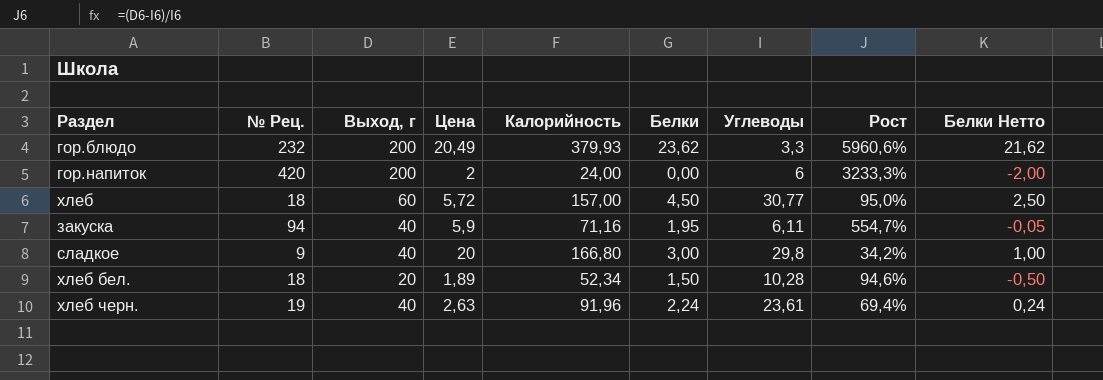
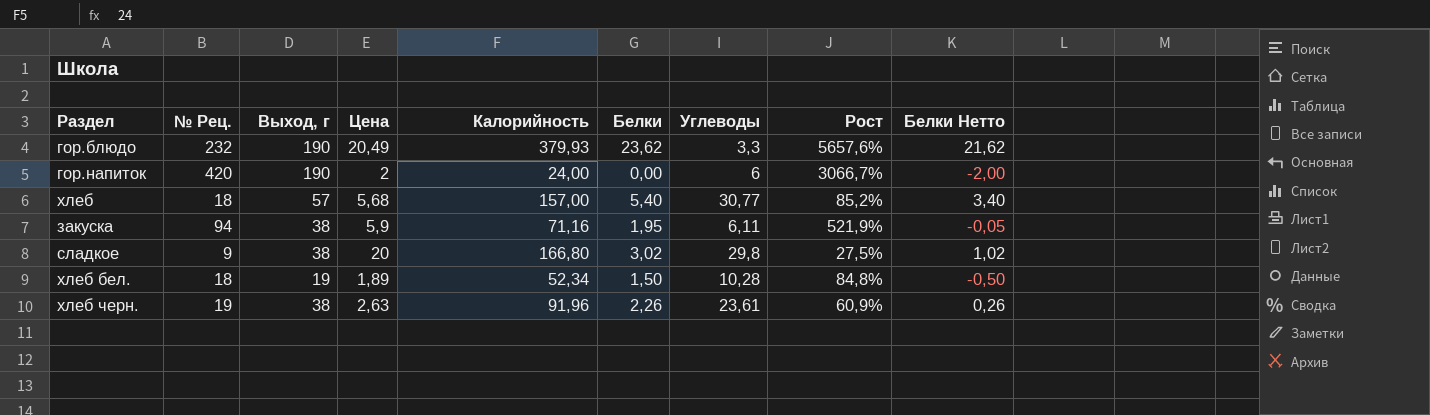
гор.блюдо | Выход, г: 200 -> 190
гор.блюдо | Рост: 5960,6% -> 5657,6%
гор.напиток | Выход, г: 200 -> 190
гор.напиток | Рост: 3233,3% -> 3066,7%
хлеб | Выход, г: 60 -> 57
хлеб | Цена: 5,72 -> 5,68
хлеб | Белки: 4,50 -> 5,40
хлеб | Рост: 95,0% -> 85,2%
хлеб | Белки Нетто: 2,50 -> 3,40
закуска | Выход, г: 40 -> 38
закуска | Рост: 554,7% -> 521,9%
сладкое | Выход, г: 40 -> 38
сладкое | Белки: 3,00 -> 3,02
сладкое | Рост: 34,2% -> 27,5%
сладкое | Белки Нетто: 1,00 -> 1,02
хлеб бел. | Выход, г: 20 -> 19
хлеб бел. | Рост: 94,6% -> 84,8%
хлеб черн. | Выход, г: 40 -> 38
хлеб черн. | Белки: 2,24 -> 2,26
хлеб черн. | Рост: 69,4% -> 60,9%
хлеб черн. | Белки Нетто: 0,24 -> 0,26

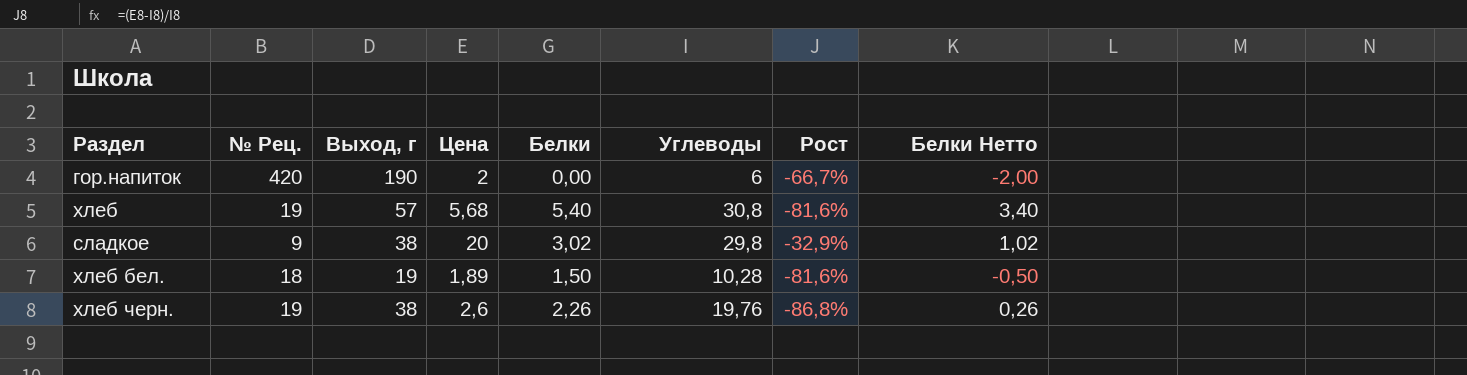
column Калорийность | position: 5 -> none
column Рост | formula: ([Выход, г] - [Углеводы]) / [Углеводы] -> ([Цена] - [Углеводы]) / [Углеводы]
row гор.блюдо: 232 | 190 | 20,49 | 379,93 | 23,62 | 3,3 | 5657,6% | 21,62 -> none
row закуска: 94 | 38 | 5,9 | 71,16 | 1,95 | 6,11 | 521,9% | -0,05 -> none
хлеб | № Рец.: 18 -> 19
хлеб | Углеводы: 30,77 -> 30,8
хлеб черн. | Цена: 2,63 -> 2,6
хлеб черн. | Углеводы: 23,61 -> 19,76

